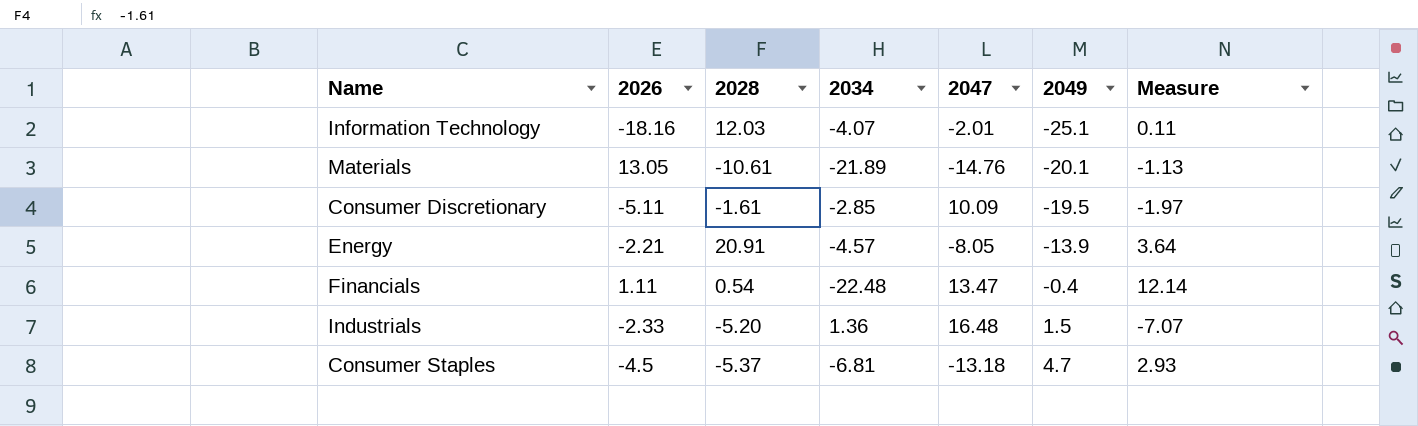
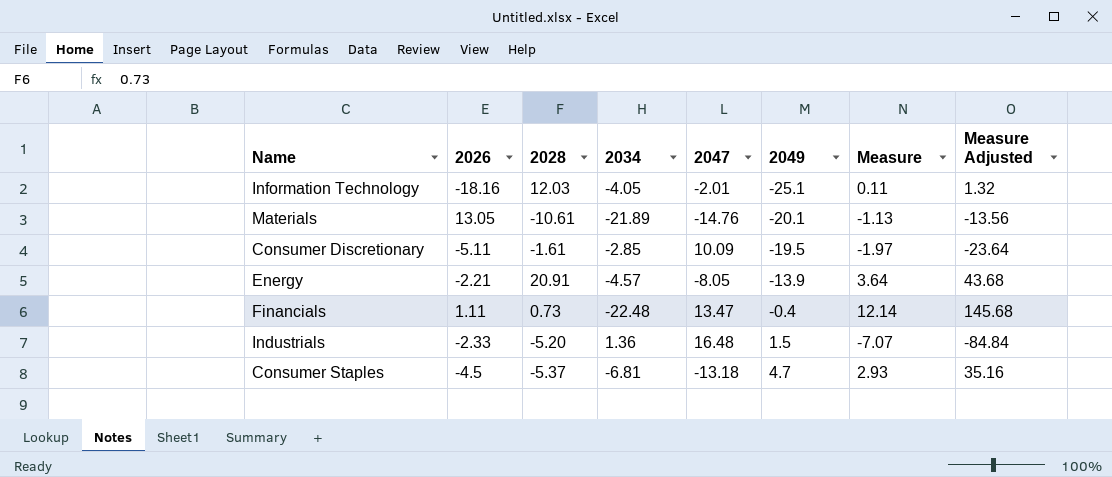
column Measure Adjusted | formula: none -> [Measure] * 12
Information Technology | 2034: -4.07 -> -4.05
Financials | 2028: 0.54 -> 0.73

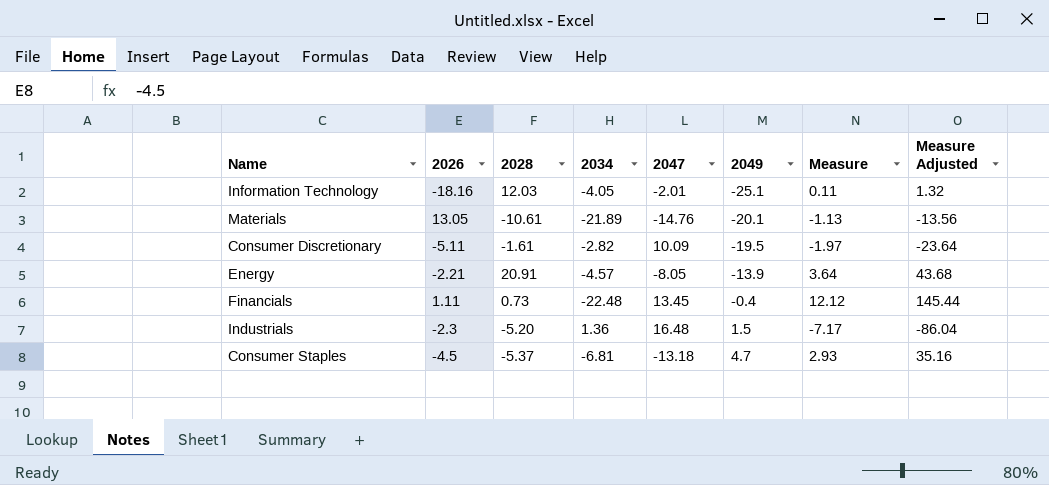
Consumer Discretionary | 2034: -2.85 -> -2.82
Financials | 2047: 13.47 -> 13.45
Financials | Measure: 12.14 -> 12.12
Financials | Measure Adjusted: 145.68 -> 145.44
Industrials | 2026: -2.33 -> -2.3
Industrials | Measure: -7.07 -> -7.17
Industrials | Measure Adjusted: -84.84 -> -86.04

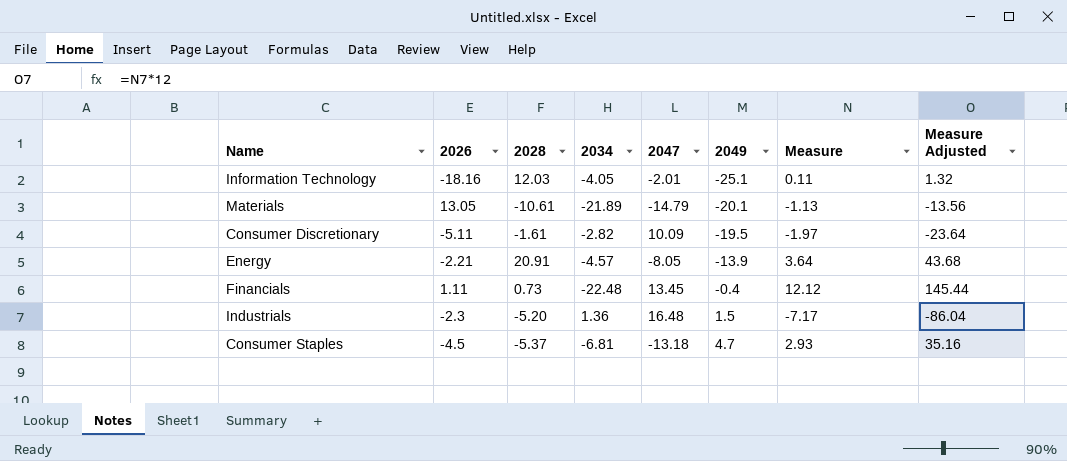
Materials | 2047: -14.76 -> -14.79

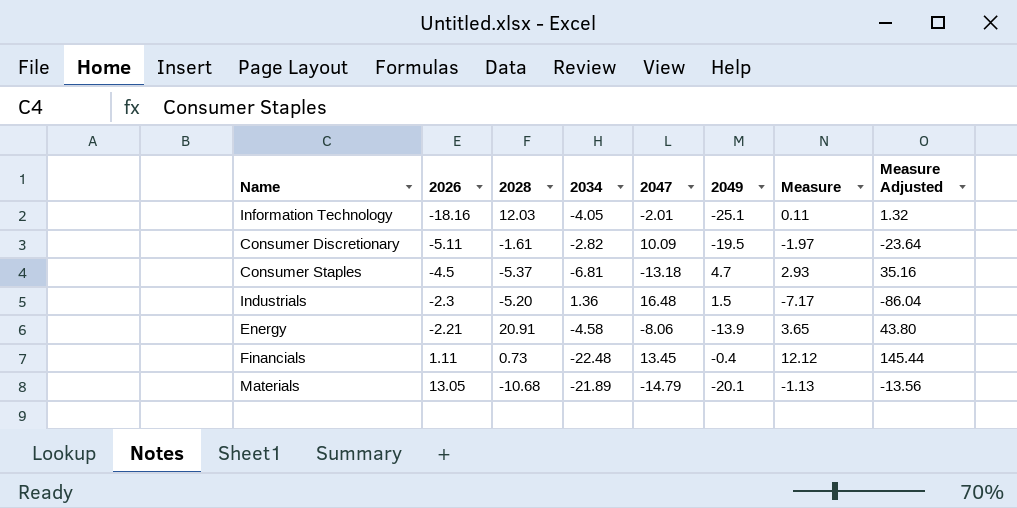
row order: 2049 ascending -> 2026 ascending
Energy | 2034: -4.57 -> -4.58
Energy | 2047: -8.05 -> -8.06
Energy | Measure: 3.64 -> 3.65
Energy | Measure Adjusted: 43.68 -> 43.80
Materials | 2028: -10.61 -> -10.68

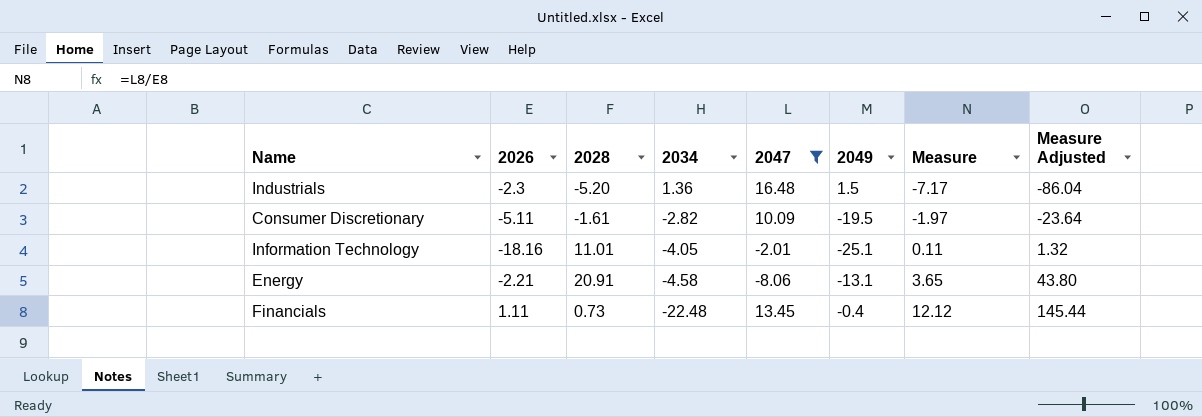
filter: none -> 2047 >= -8.06
row order: 2026 ascending -> 2034 descending
Information Technology | 2028: 12.03 -> 11.01
Energy | 2049: -13.9 -> -13.1

